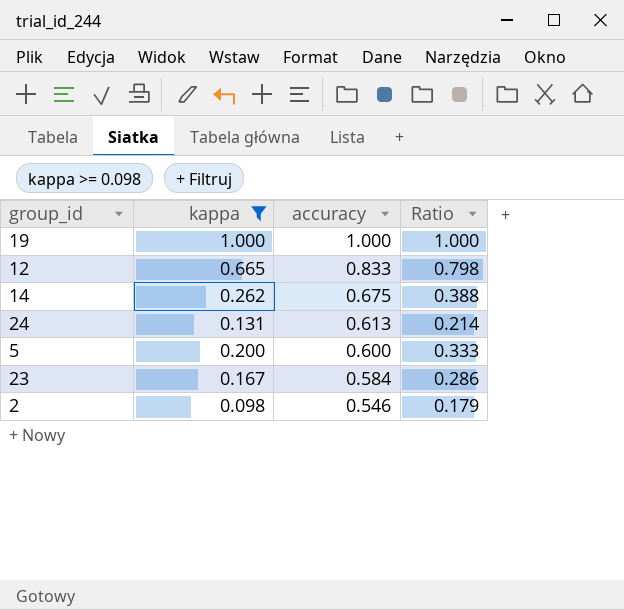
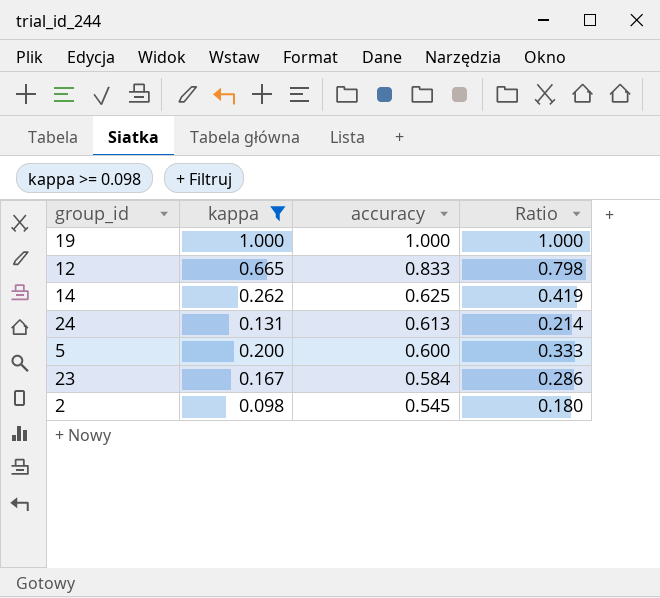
14 | accuracy: 0.675 -> 0.625
14 | Ratio: 0.388 -> 0.419
2 | accuracy: 0.546 -> 0.545
2 | Ratio: 0.179 -> 0.180

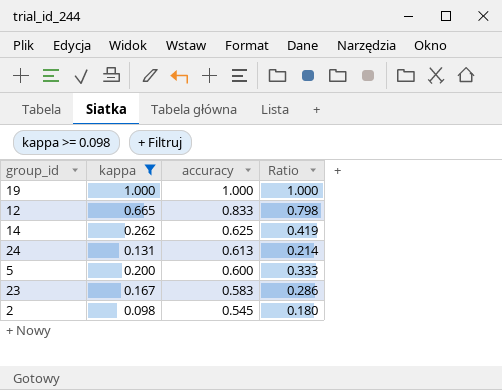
23 | accuracy: 0.584 -> 0.583

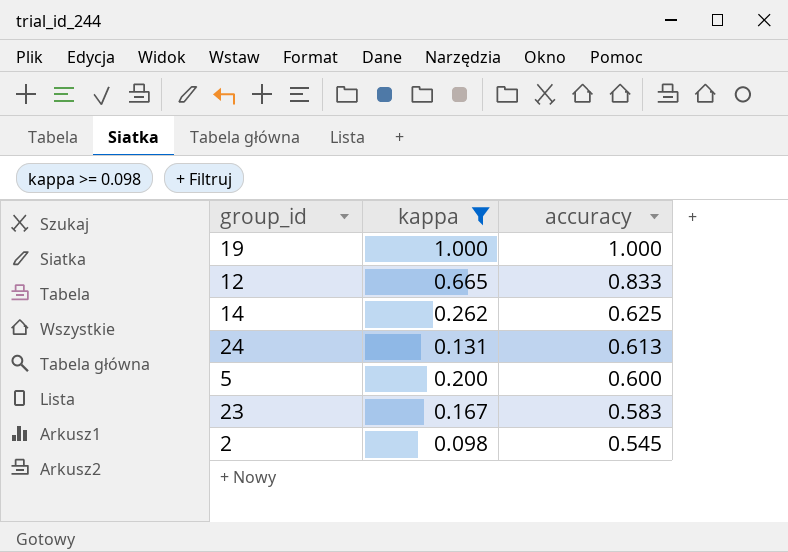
column Ratio | formula: [kappa] / [accuracy] -> none

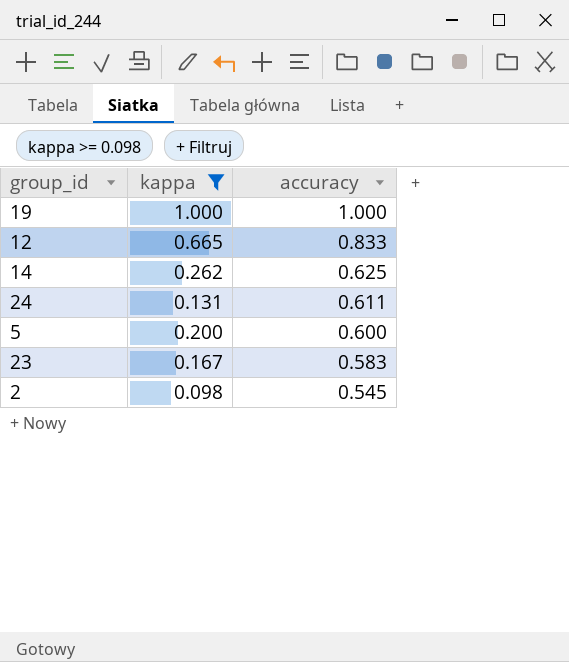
24 | accuracy: 0.613 -> 0.611

